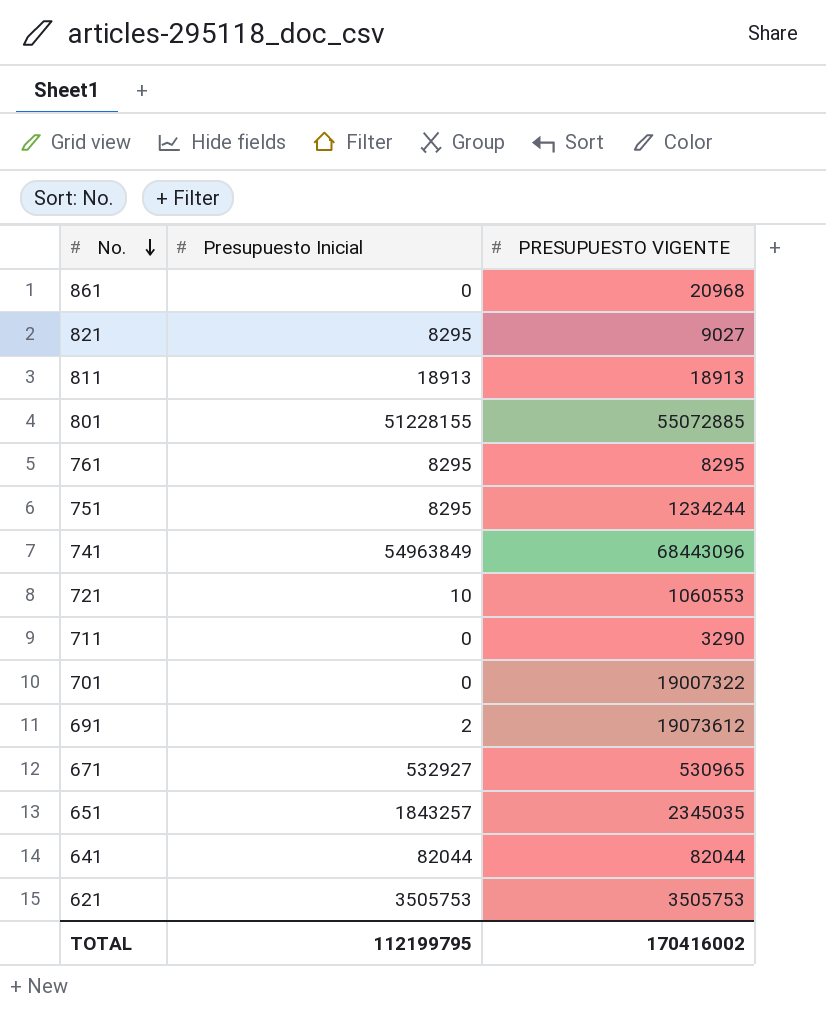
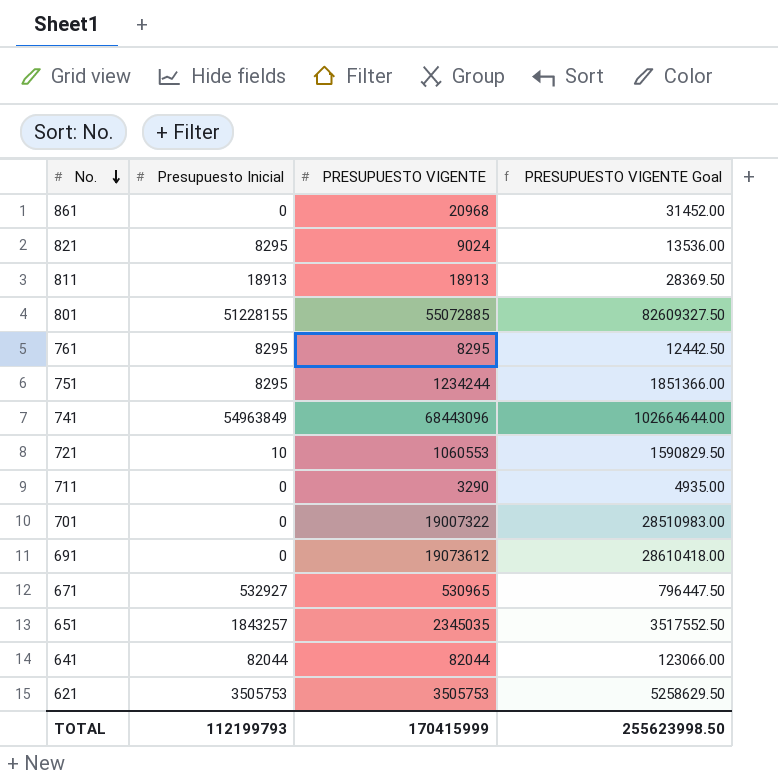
column PRESUPUESTO VIGENTE Goal | formula: none -> [PRESUPUESTO VIGENTE] * 1.5
821 | PRESUPUESTO VIGENTE: 9027 -> 9024
691 | Presupuesto Inicial: 2 -> 0
TOTAL | Presupuesto Inicial: 112199795 -> 112199793
TOTAL | PRESUPUESTO VIGENTE: 170416002 -> 170415999

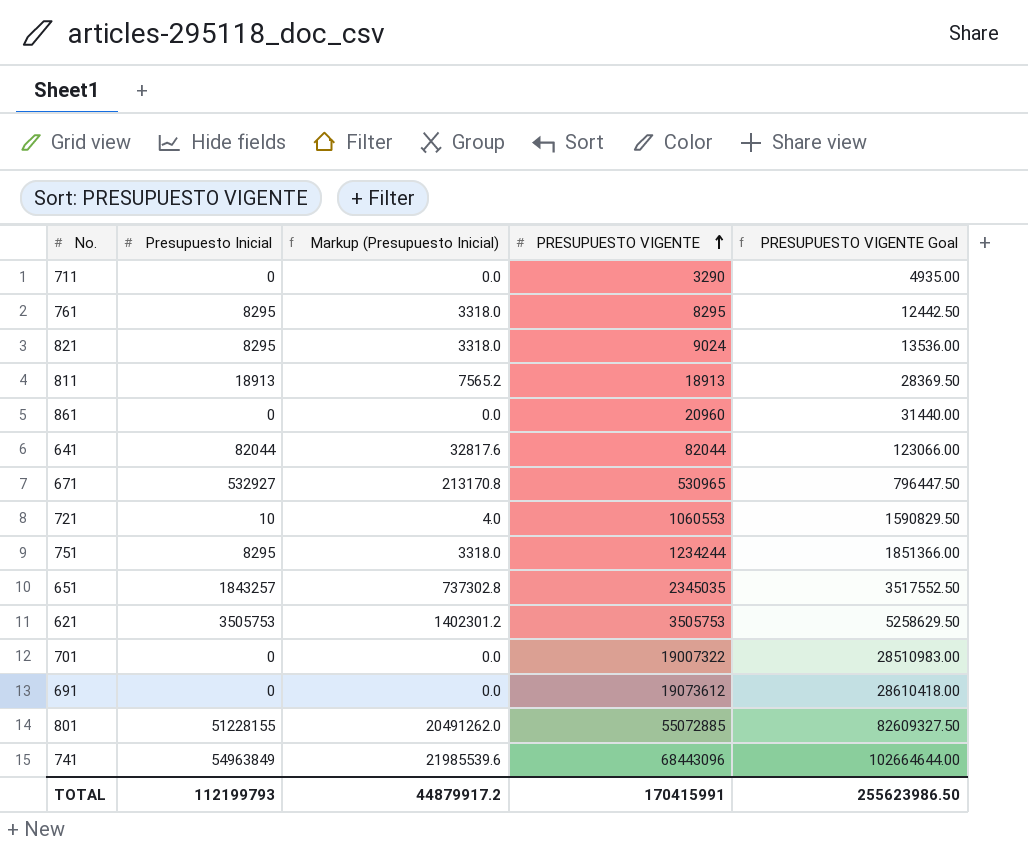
row order: No. descending -> PRESUPUESTO VIGENTE ascending
column Markup (Presupuesto Inicial) | formula: none -> [Presupuesto Inicial] * 0.4
861 | PRESUPUESTO VIGENTE: 20968 -> 20960
861 | PRESUPUESTO VIGENTE Goal: 31452.00 -> 31440.00
TOTAL | PRESUPUESTO VIGENTE: 170415999 -> 170415991
TOTAL | PRESUPUESTO VIGENTE Goal: 255623998.50 -> 255623986.50

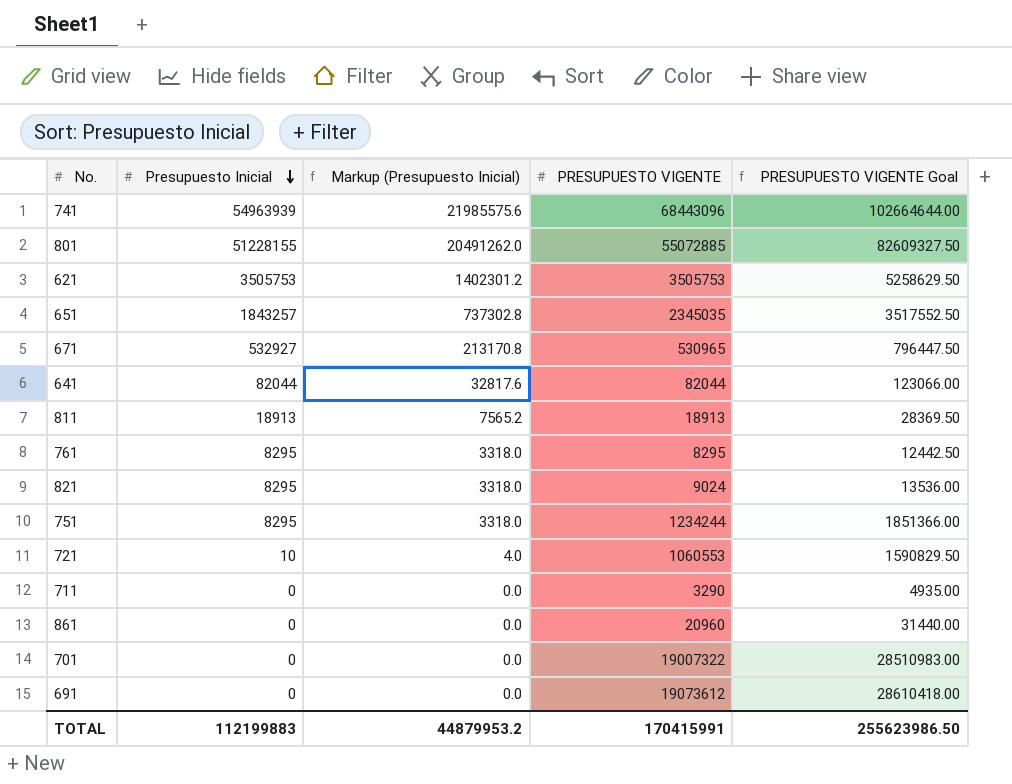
row order: PRESUPUESTO VIGENTE ascending -> Presupuesto Inicial descending
741 | Presupuesto Inicial: 54963849 -> 54963939
741 | Markup (Presupuesto Inicial): 21985539.6 -> 21985575.6
TOTAL | Presupuesto Inicial: 112199793 -> 112199883
TOTAL | Markup (Presupuesto Inicial): 44879917.2 -> 44879953.2

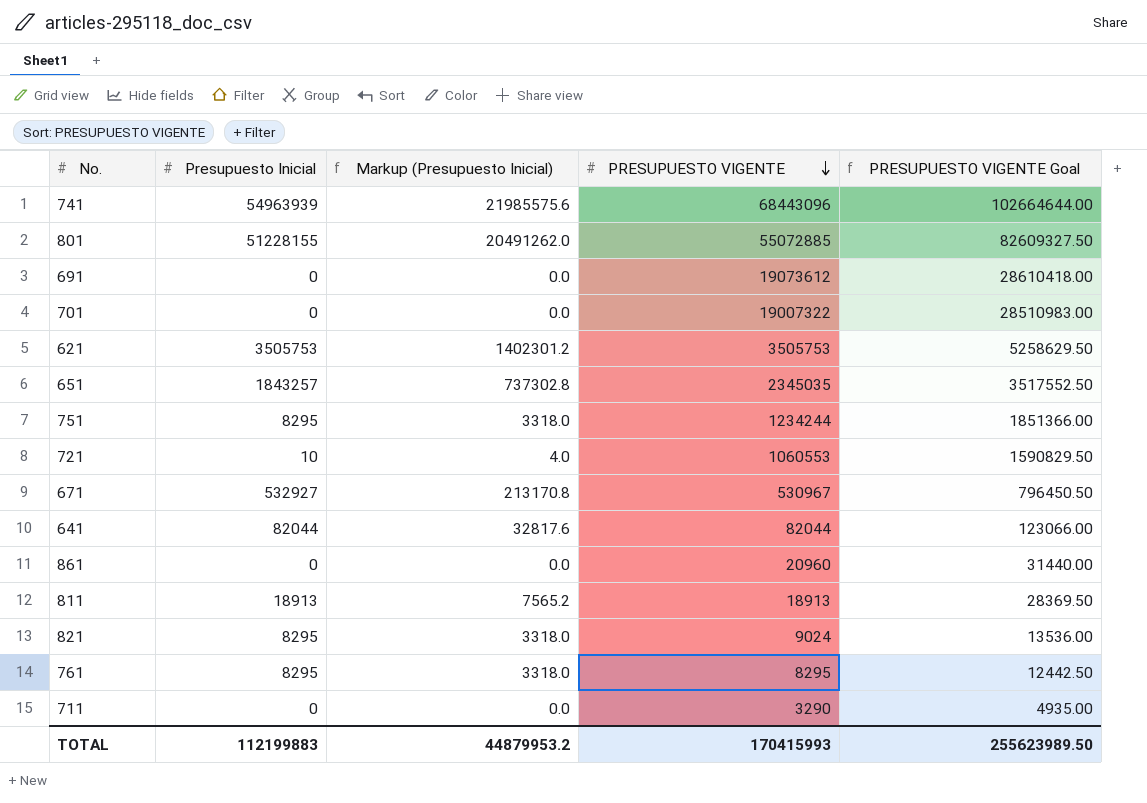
row order: Presupuesto Inicial descending -> PRESUPUESTO VIGENTE descending
671 | PRESUPUESTO VIGENTE: 530965 -> 530967
671 | PRESUPUESTO VIGENTE Goal: 796447.50 -> 796450.50
TOTAL | PRESUPUESTO VIGENTE: 170415991 -> 170415993
TOTAL | PRESUPUESTO VIGENTE Goal: 255623986.50 -> 255623989.50

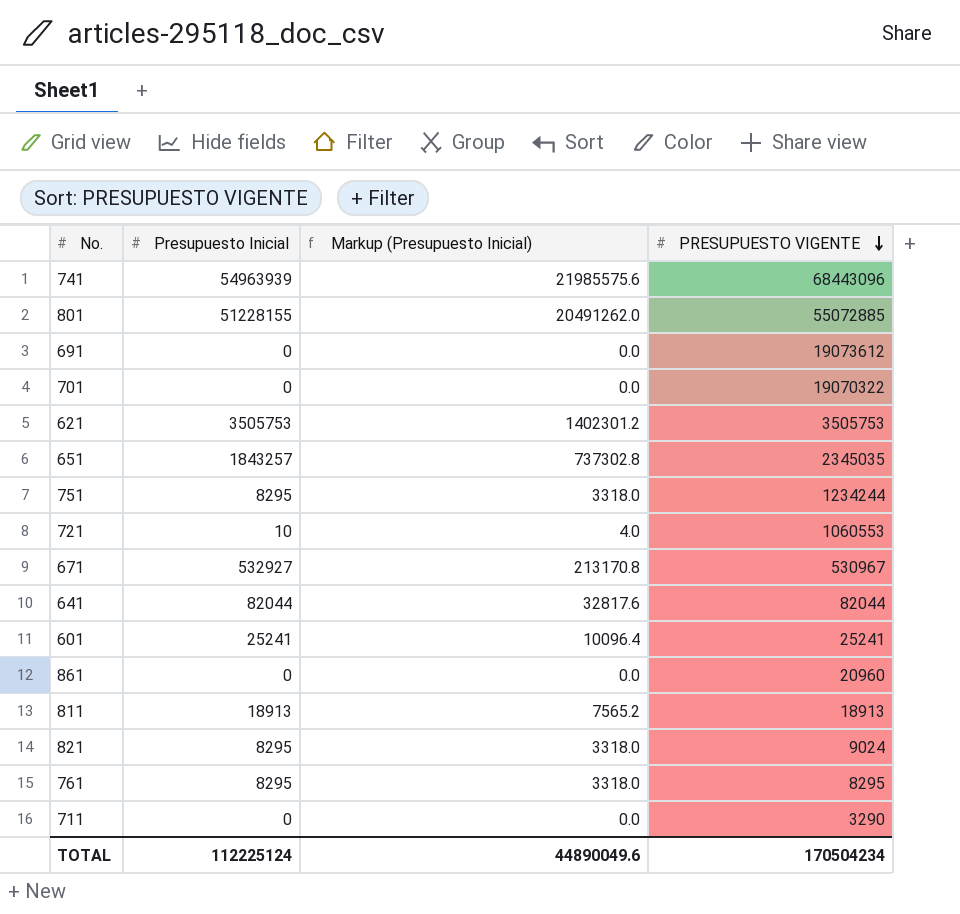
column PRESUPUESTO VIGENTE Goal | formula: [PRESUPUESTO VIGENTE] * 1.5 -> none
701 | PRESUPUESTO VIGENTE: 19007322 -> 19070322
row 601: none -> 25241 | 10096.4 | 25241
TOTAL | Presupuesto Inicial: 112199883 -> 112225124
TOTAL | Markup (Presupuesto Inicial): 44879953.2 -> 44890049.6
TOTAL | PRESUPUESTO VIGENTE: 170415993 -> 170504234

